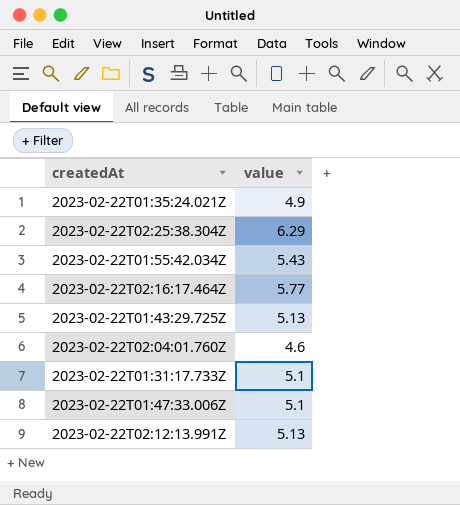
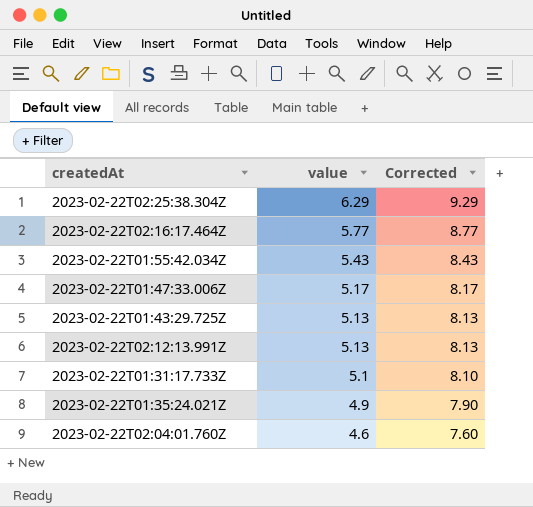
row order: none -> value descending
column Corrected | formula: none -> [value] + 3
2023-02-22T01:47:33.006Z | value: 5.1 -> 5.17

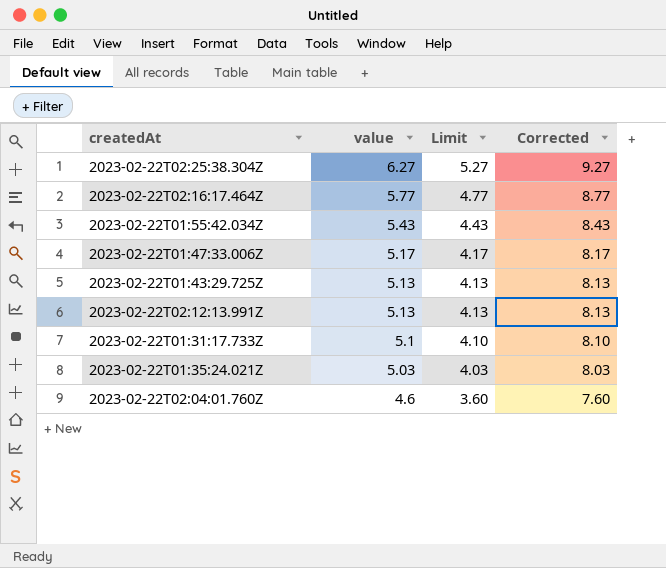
column Limit | formula: none -> [value] - 1
2023-02-22T02:25:38.304Z | value: 6.29 -> 6.27
2023-02-22T02:25:38.304Z | Corrected: 9.29 -> 9.27
2023-02-22T01:35:24.021Z | value: 4.9 -> 5.03
2023-02-22T01:35:24.021Z | Corrected: 7.90 -> 8.03

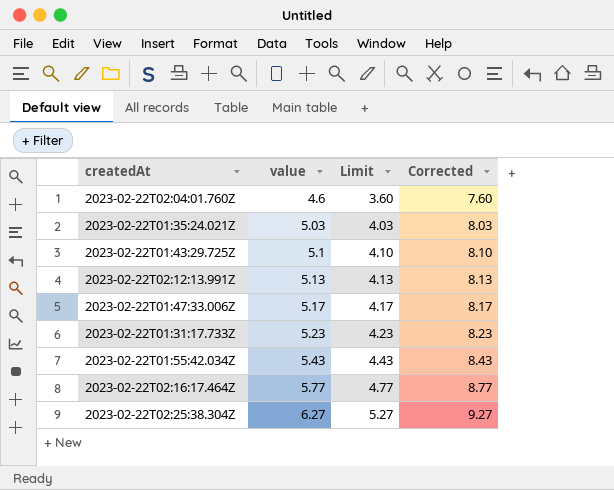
row order: value descending -> value ascending
2023-02-22T01:43:29.725Z | value: 5.13 -> 5.1
2023-02-22T01:43:29.725Z | Limit: 4.13 -> 4.10
2023-02-22T01:43:29.725Z | Corrected: 8.13 -> 8.10
2023-02-22T01:31:17.733Z | value: 5.1 -> 5.23
2023-02-22T01:31:17.733Z | Limit: 4.10 -> 4.23
2023-02-22T01:31:17.733Z | Corrected: 8.10 -> 8.23

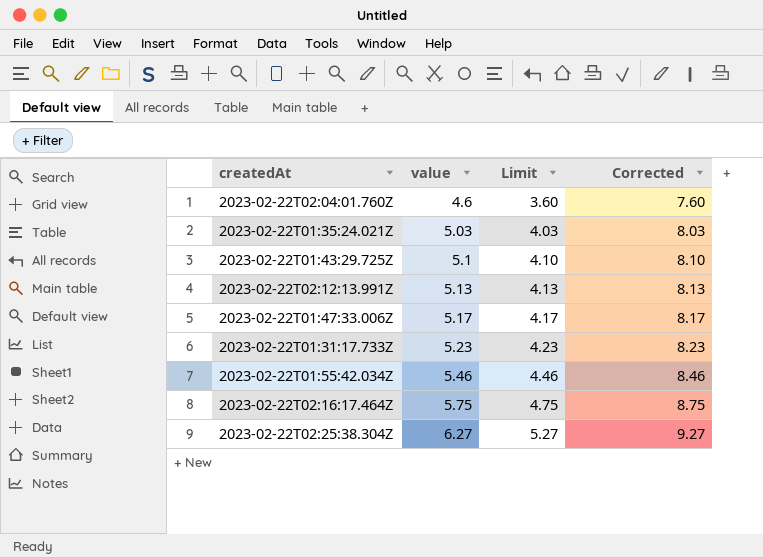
2023-02-22T01:55:42.034Z | value: 5.43 -> 5.46
2023-02-22T01:55:42.034Z | Limit: 4.43 -> 4.46
2023-02-22T01:55:42.034Z | Corrected: 8.43 -> 8.46
2023-02-22T02:16:17.464Z | value: 5.77 -> 5.75
2023-02-22T02:16:17.464Z | Limit: 4.77 -> 4.75
2023-02-22T02:16:17.464Z | Corrected: 8.77 -> 8.75

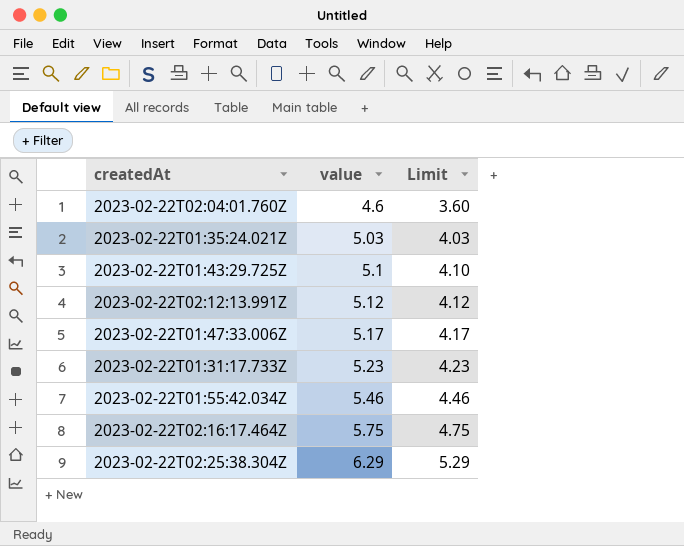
column Corrected | formula: [value] + 3 -> none
2023-02-22T02:12:13.991Z | value: 5.13 -> 5.12
2023-02-22T02:12:13.991Z | Limit: 4.13 -> 4.12
2023-02-22T02:25:38.304Z | value: 6.27 -> 6.29
2023-02-22T02:25:38.304Z | Limit: 5.27 -> 5.29

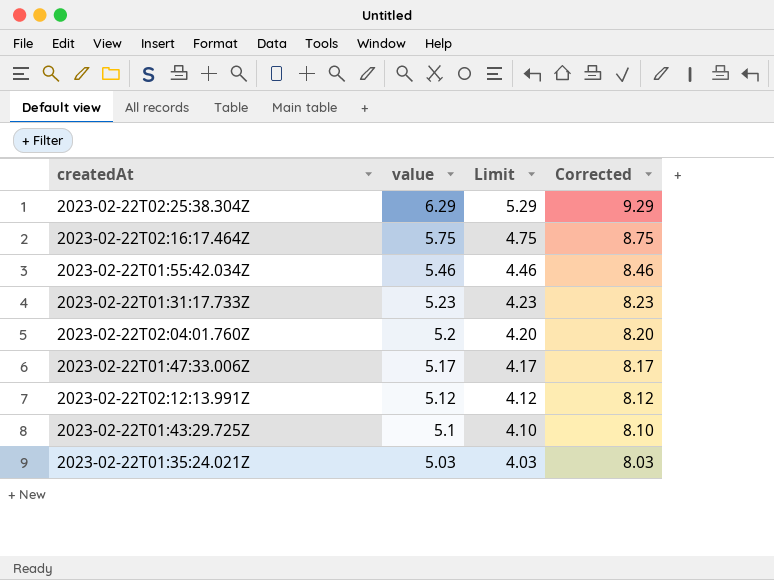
row order: value ascending -> value descending
column Corrected | formula: none -> [value] + 3
2023-02-22T02:04:01.760Z | value: 4.6 -> 5.2
2023-02-22T02:04:01.760Z | Limit: 3.60 -> 4.20

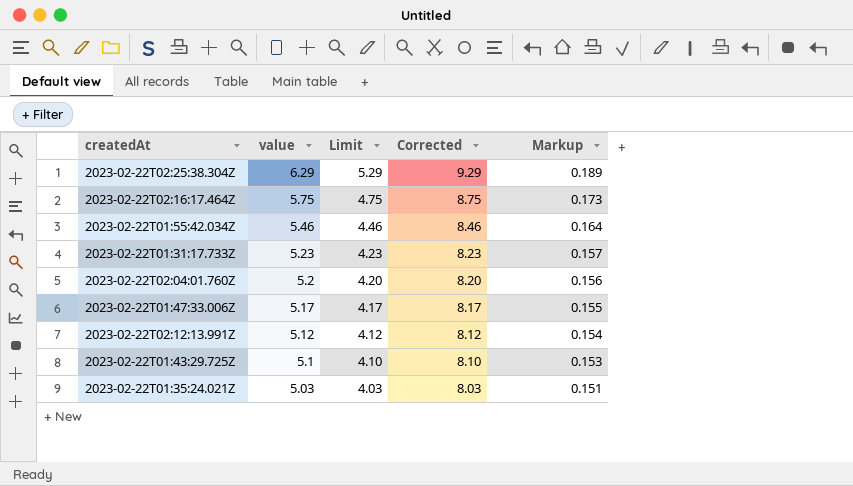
column Markup | formula: none -> [value] * 0.03

